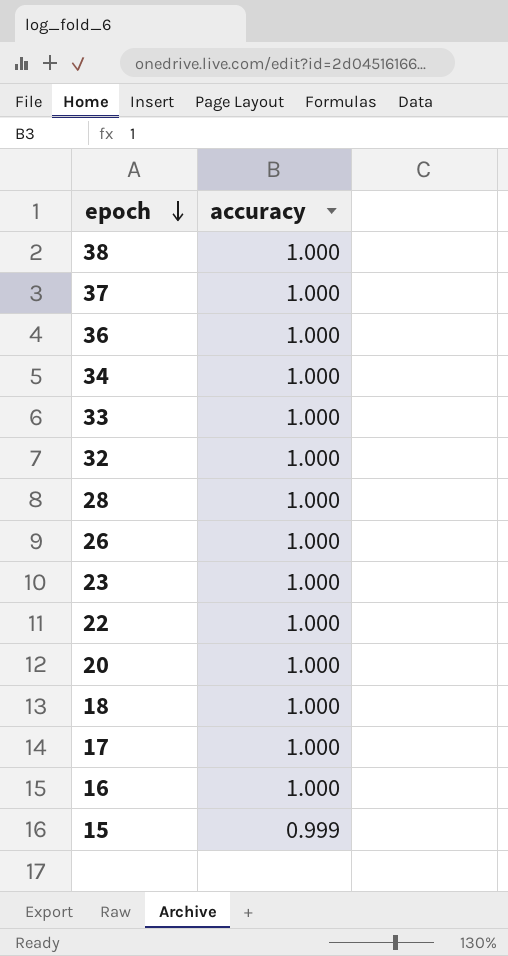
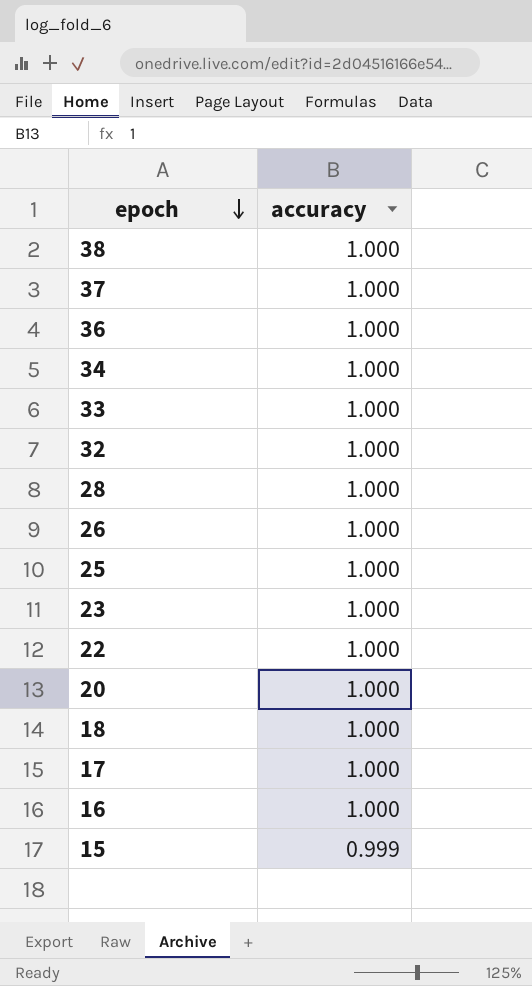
row 25: none -> 1.000

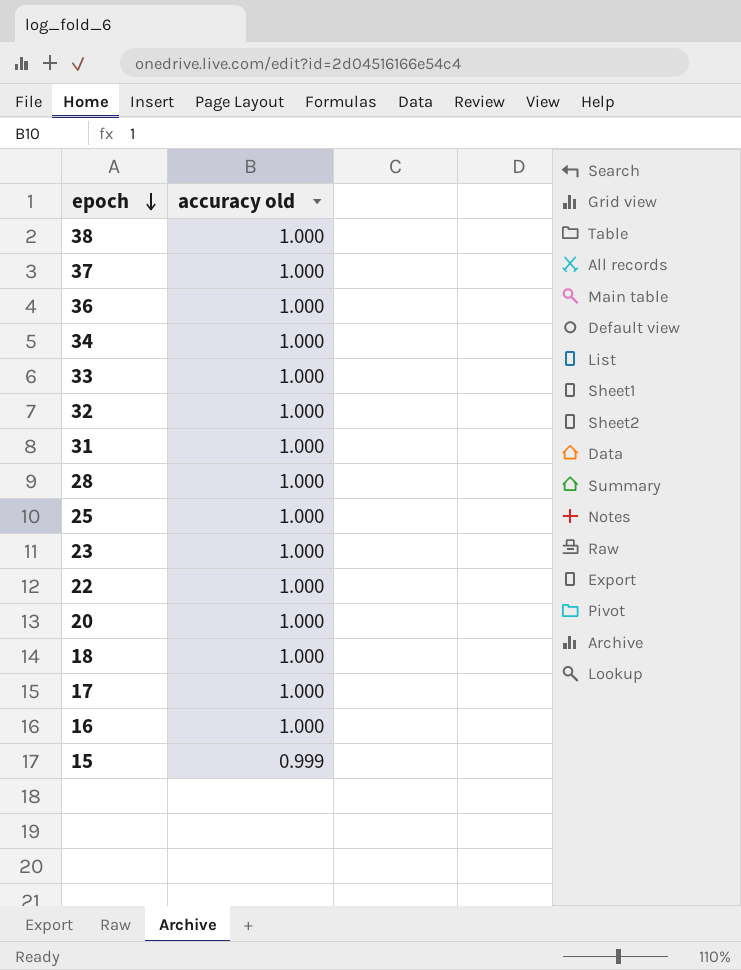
column name: accuracy -> accuracy old
row 26: 1.000 -> none
row 31: none -> 1.000

